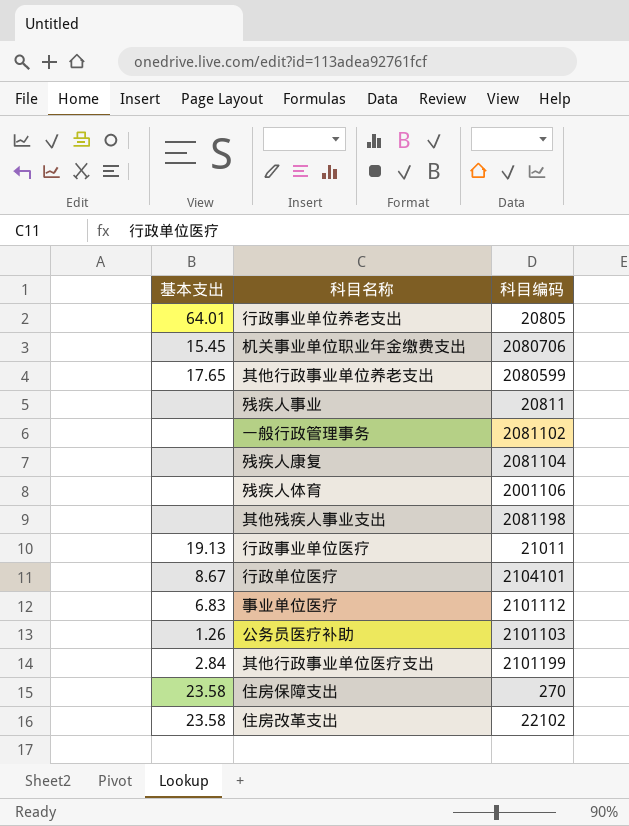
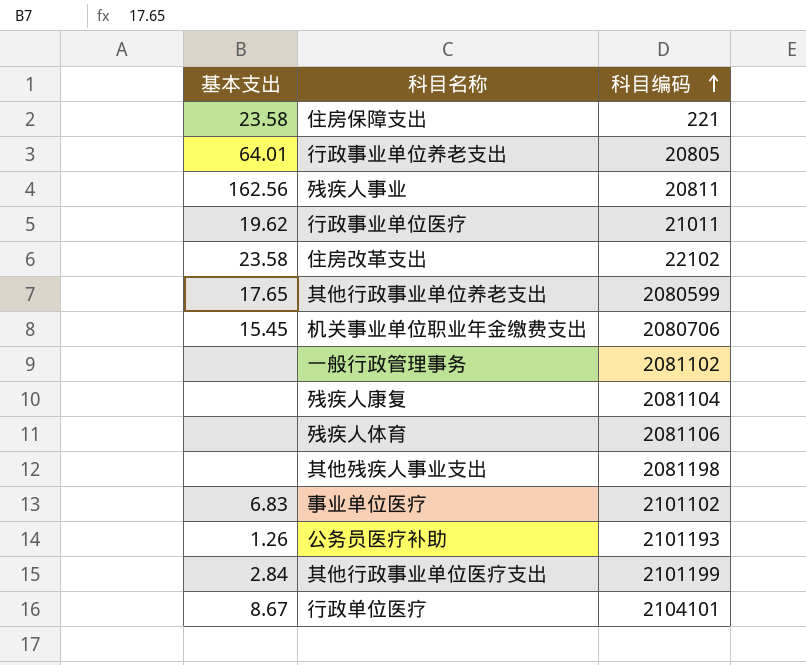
row order: none -> 科目编码 ascending
住房保障支出 | 科目编码: 270 -> 221
残疾人事业 | 基本支出: none -> 162.56
行政事业单位医疗 | 基本支出: 19.13 -> 19.62
残疾人体育 | 科目编码: 2001106 -> 2081106
事业单位医疗 | 科目编码: 2101112 -> 2101102
公务员医疗补助 | 科目编码: 2101103 -> 2101193

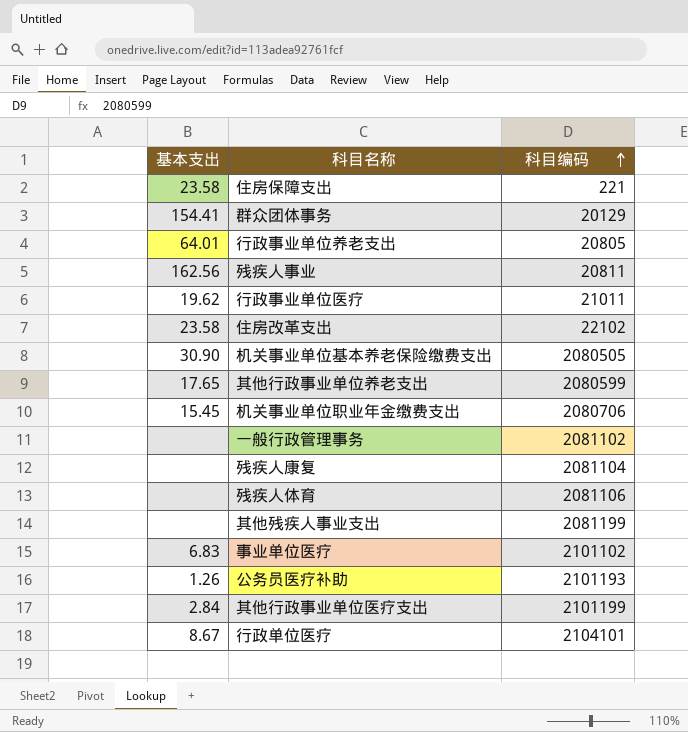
row 群众团体事务: none -> 154.41 | 20129
row 机关事业单位基本养老保险缴费支出: none -> 30.90 | 2080505
其他残疾人事业支出 | 科目编码: 2081198 -> 2081199

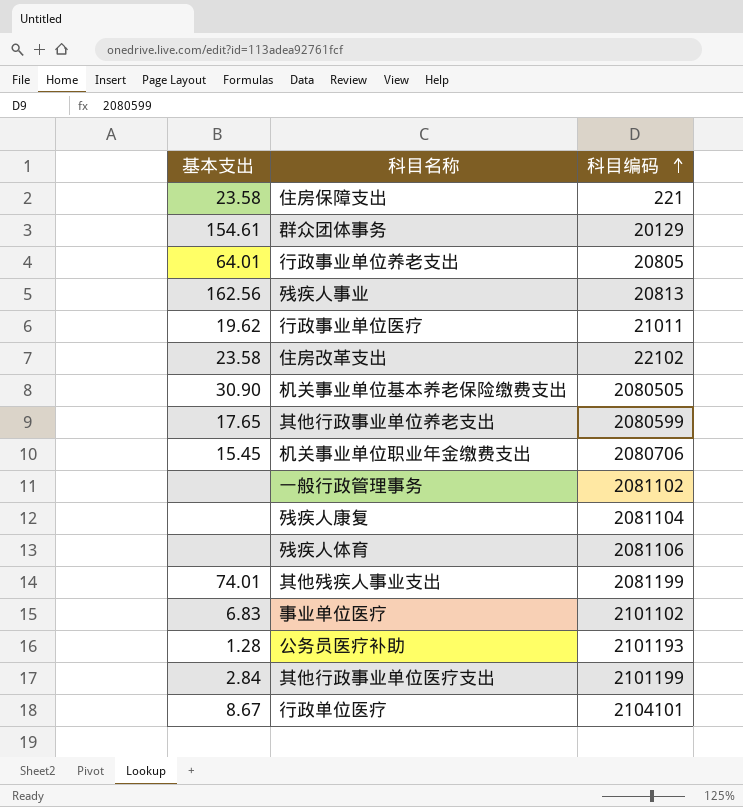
群众团体事务 | 基本支出: 154.41 -> 154.61
残疾人事业 | 科目编码: 20811 -> 20813
其他残疾人事业支出 | 基本支出: none -> 74.01
公务员医疗补助 | 基本支出: 1.26 -> 1.28

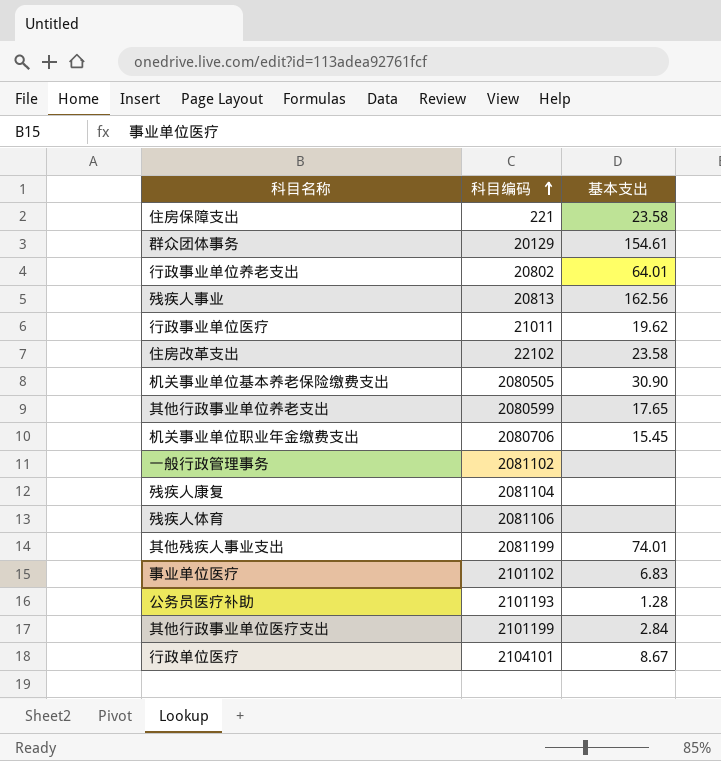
column 基本支出 | position: 1 -> 3
行政事业单位养老支出 | 科目编码: 20805 -> 20802

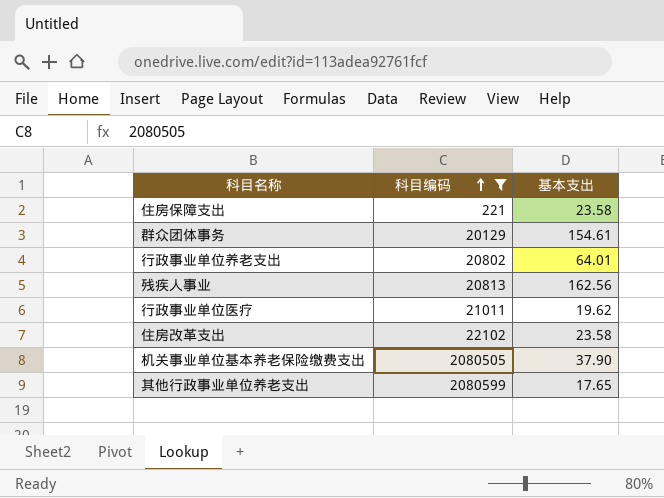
filter: none -> 科目编码 <= 2080599
机关事业单位基本养老保险缴费支出 | 基本支出: 30.90 -> 37.90

